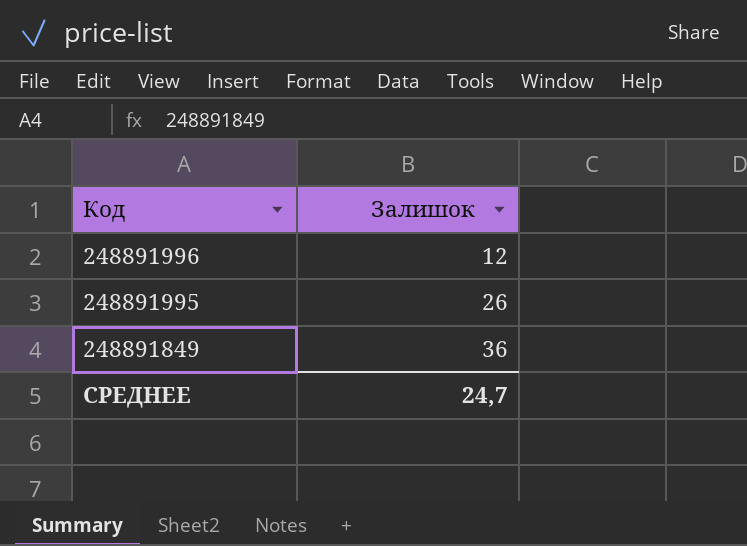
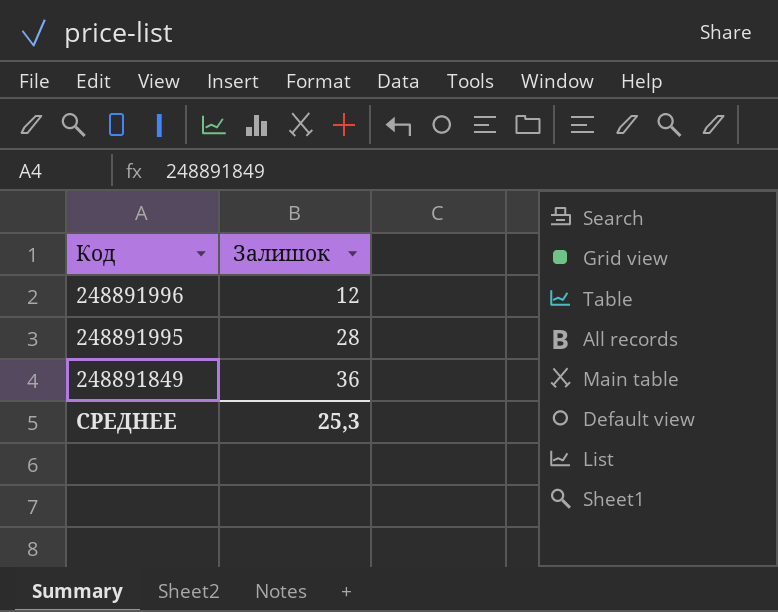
248891995 | Залишок: 26 -> 28
СРЕДНЕЕ | Залишок: 24,7 -> 25,3

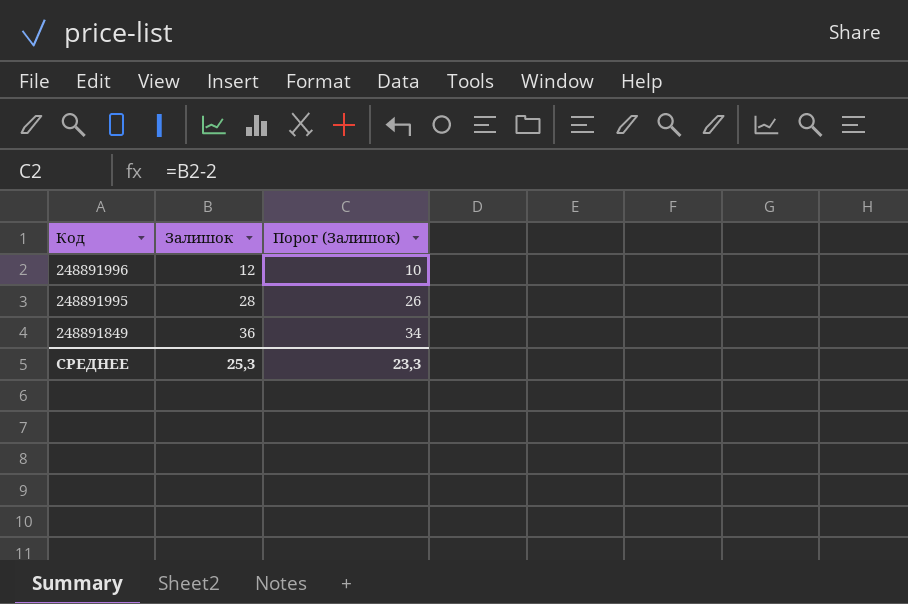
column Порог (Залишок) | formula: none -> [Залишок] - 2

